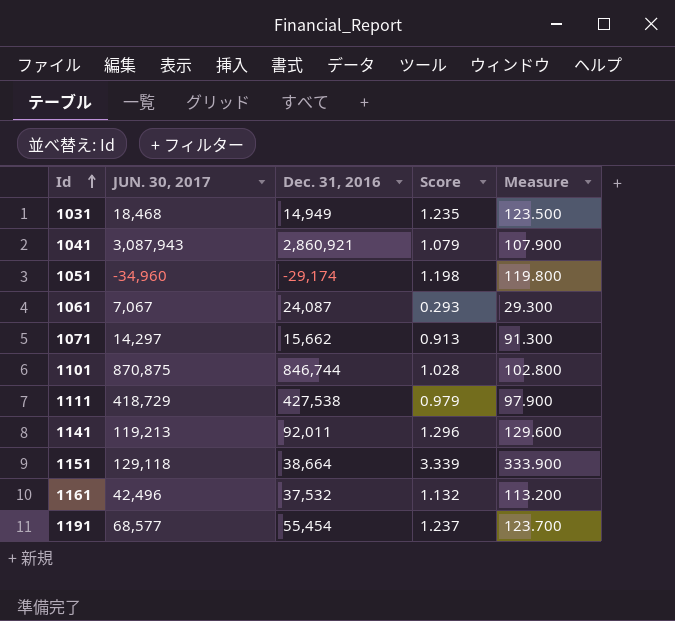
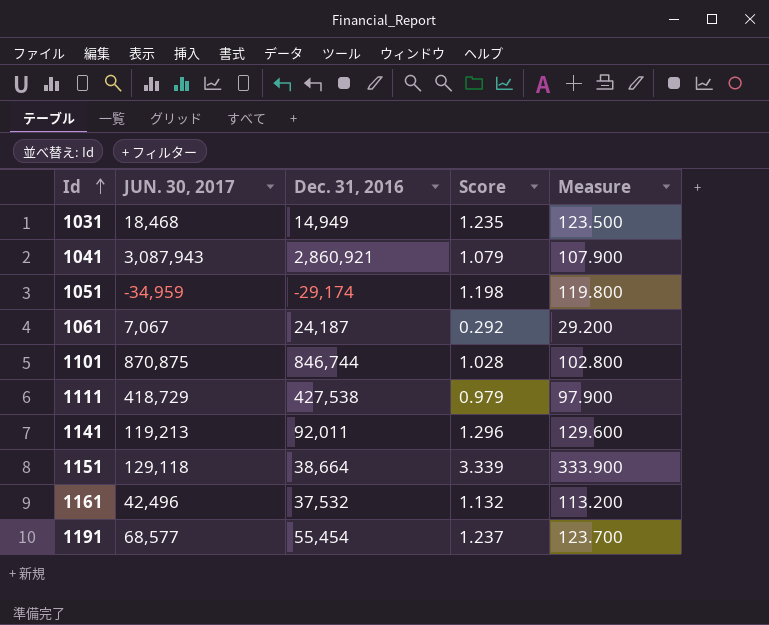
row 1071: 14,297 | 15,662 | 0.913 | 91.300 -> none
1051 | JUN. 30, 2017: -34,960 -> -34,959
1061 | Dec. 31, 2016: 24,087 -> 24,187
1061 | Score: 0.293 -> 0.292
1061 | Measure: 29.300 -> 29.200

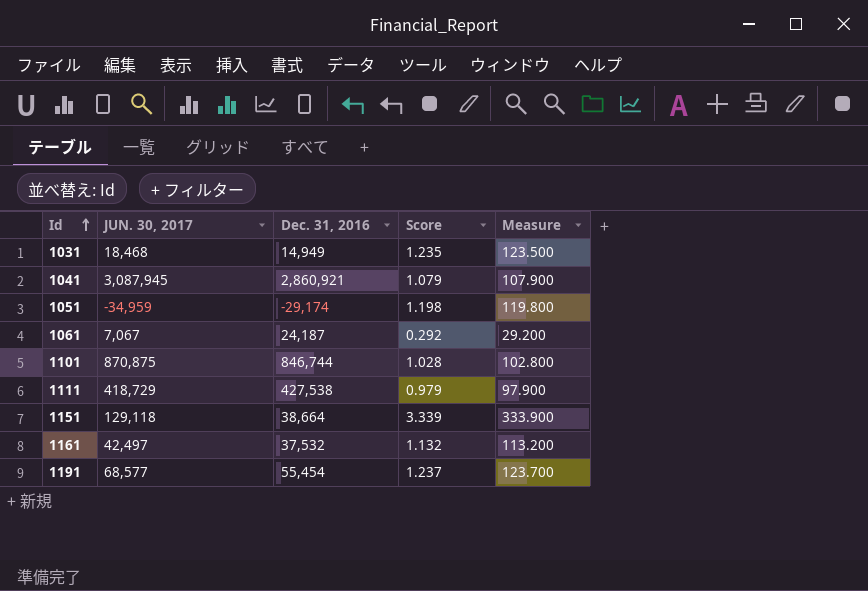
row 1141: 119,213 | 92,011 | 1.296 | 129.600 -> none
1041 | JUN. 30, 2017: 3,087,943 -> 3,087,945
1161 | JUN. 30, 2017: 42,496 -> 42,497

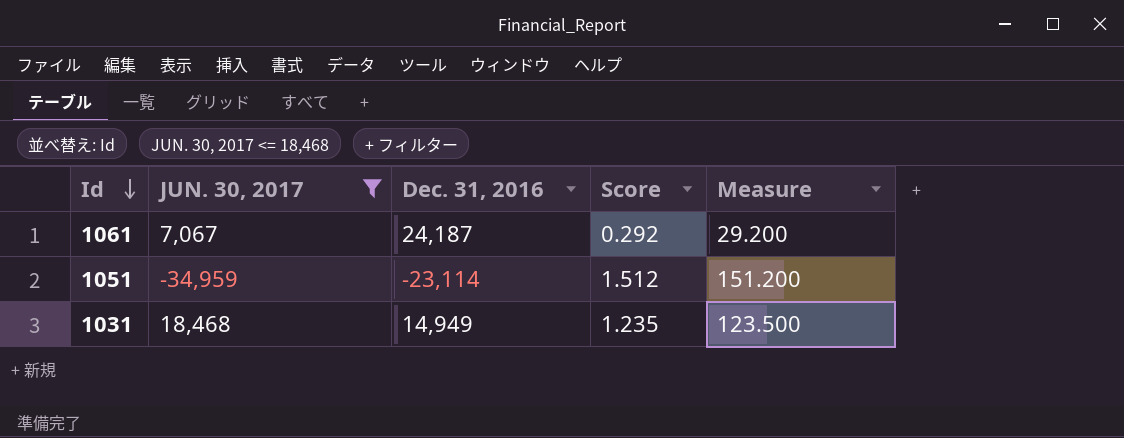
filter: none -> JUN. 30, 2017 <= 18,468
row order: Id ascending -> Id descending
1051 | Dec. 31, 2016: -29,174 -> -23,114
1051 | Score: 1.198 -> 1.512
1051 | Measure: 119.800 -> 151.200

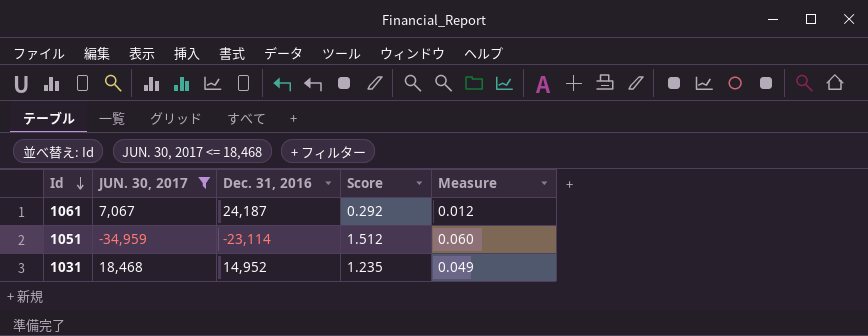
column Measure | formula: [Score] * 100 -> [Score] * 0.04
1031 | Dec. 31, 2016: 14,949 -> 14,952

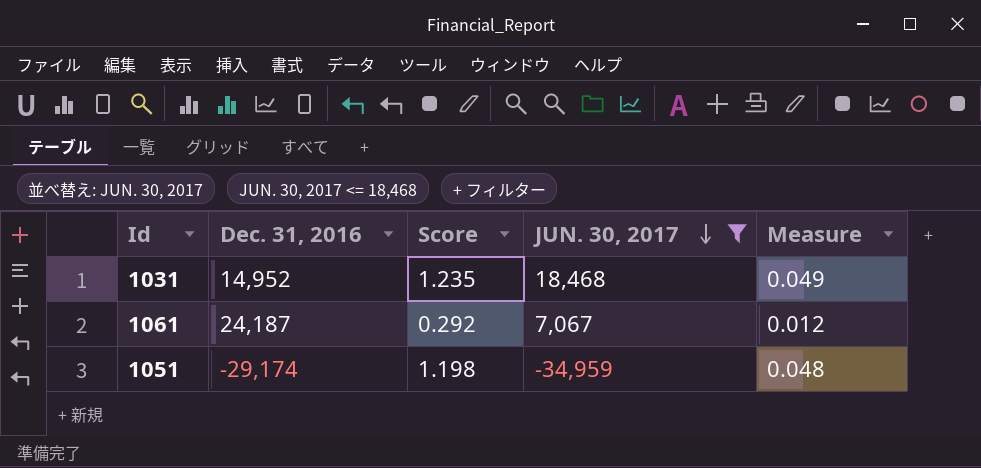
row order: Id descending -> JUN. 30, 2017 descending
column JUN. 30, 2017 | position: 2 -> 4
1051 | Dec. 31, 2016: -23,114 -> -29,174
1051 | Score: 1.512 -> 1.198
1051 | Measure: 0.060 -> 0.048

